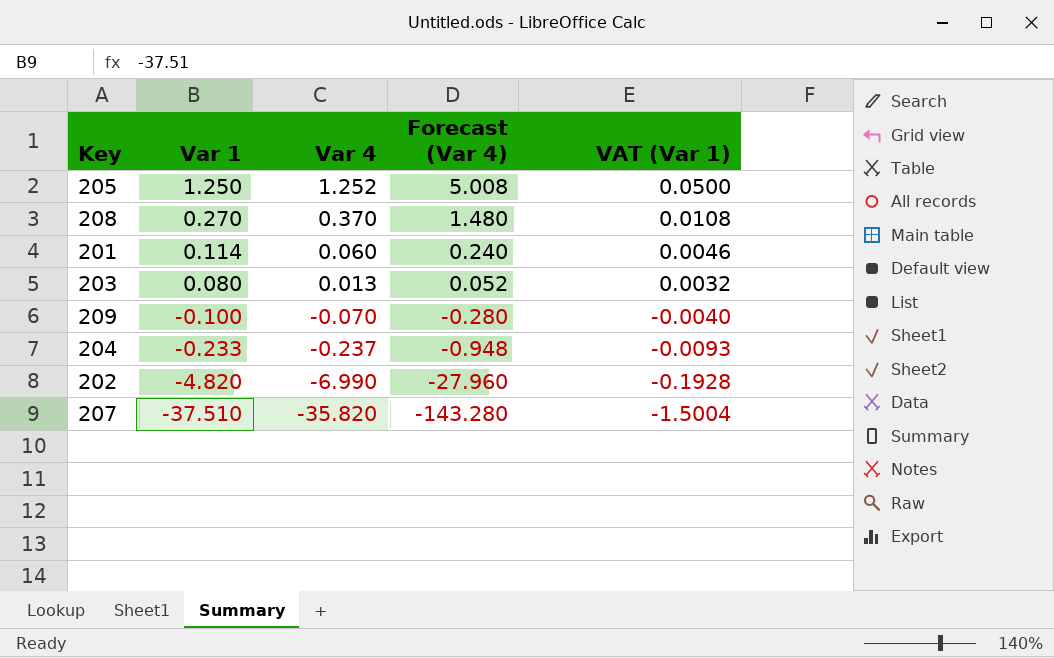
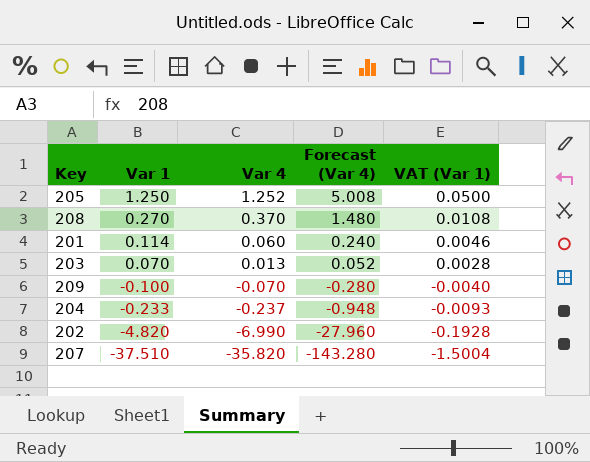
203 | Var 1: 0.080 -> 0.070
203 | VAT (Var 1): 0.0032 -> 0.0028

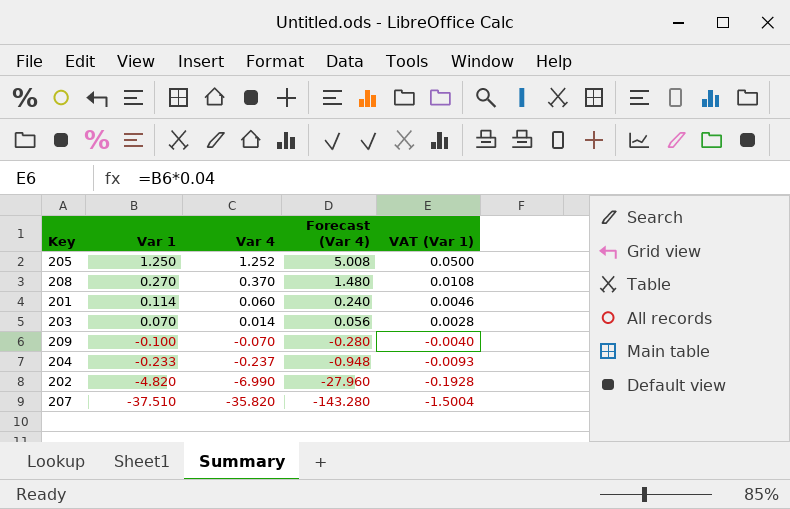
203 | Var 4: 0.013 -> 0.014
203 | Forecast (Var 4): 0.052 -> 0.056

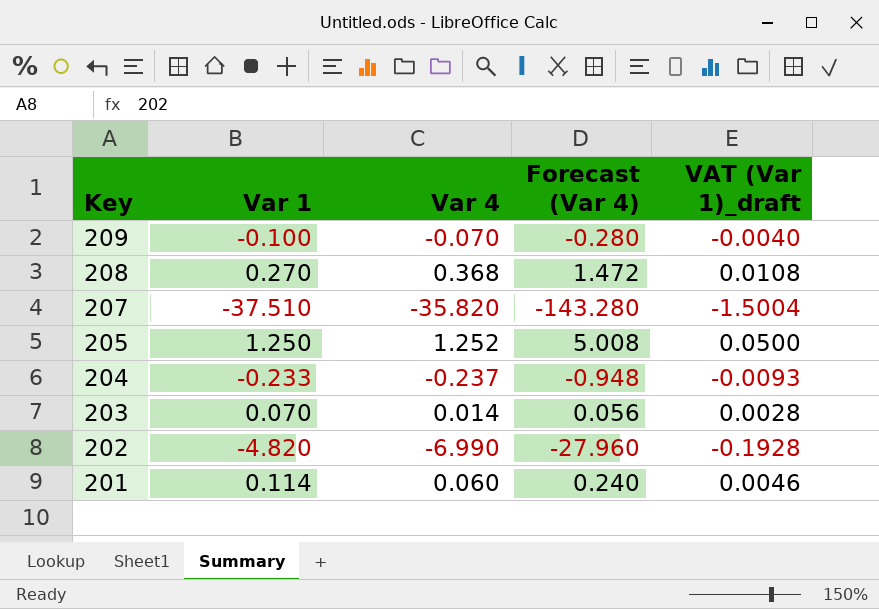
row order: Var 1 descending -> Key descending
column name: VAT (Var 1) -> VAT (Var 1)_draft
208 | Var 4: 0.370 -> 0.368
208 | Forecast (Var 4): 1.480 -> 1.472

